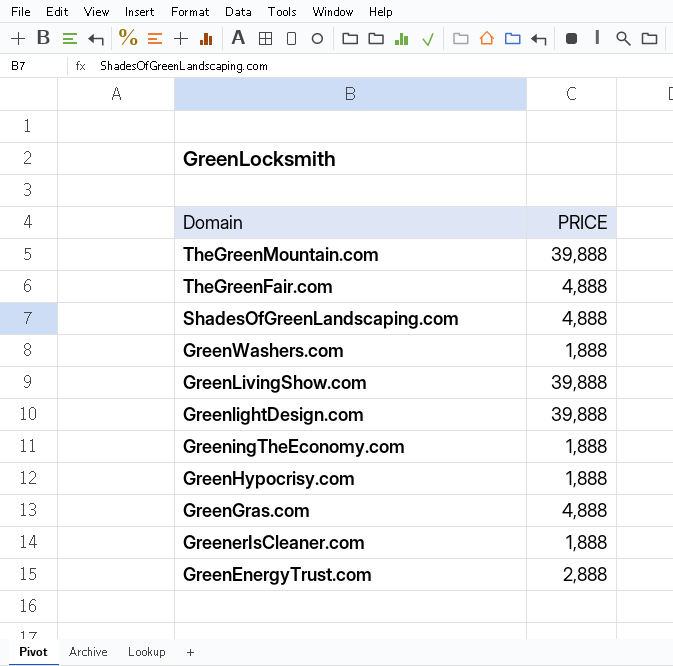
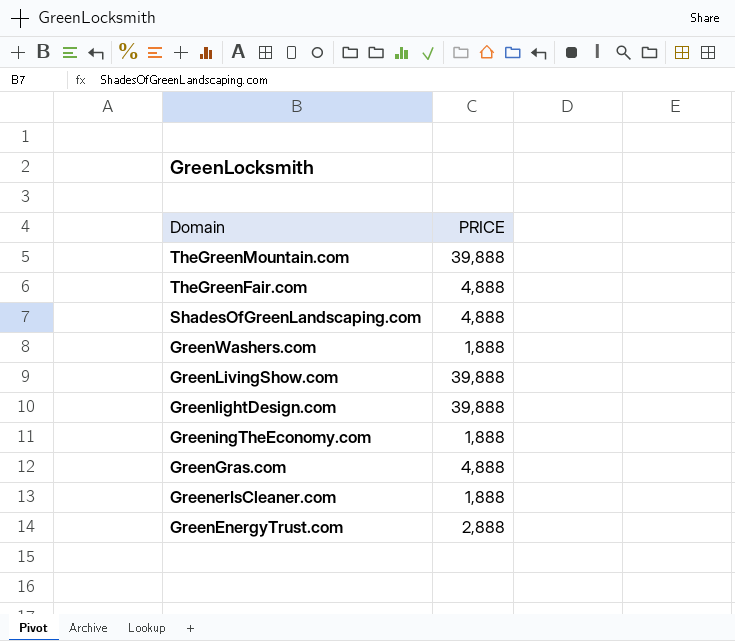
row GreenHypocrisy.com: 1,888 -> none

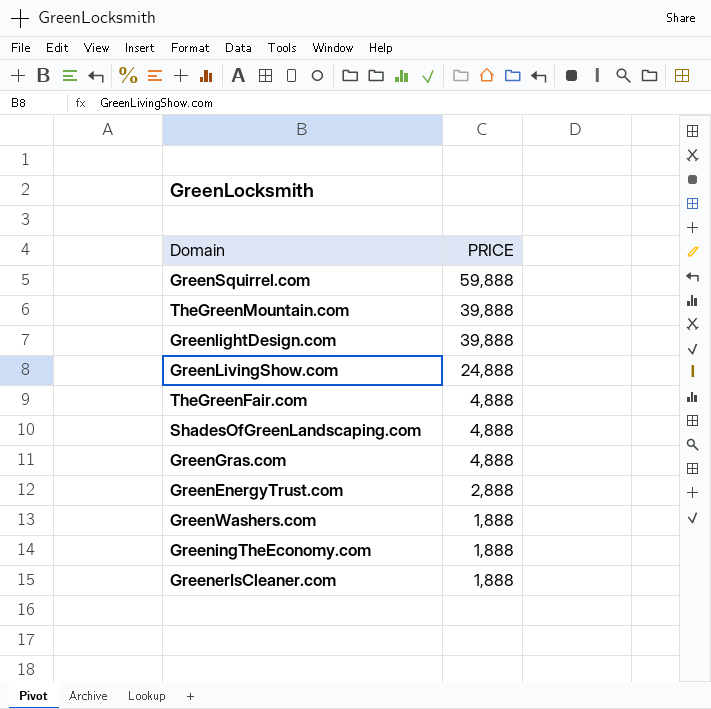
row order: Domain descending -> PRICE descending
row GreenSquirrel.com: none -> 59,888
GreenLivingShow.com | PRICE: 39,888 -> 24,888

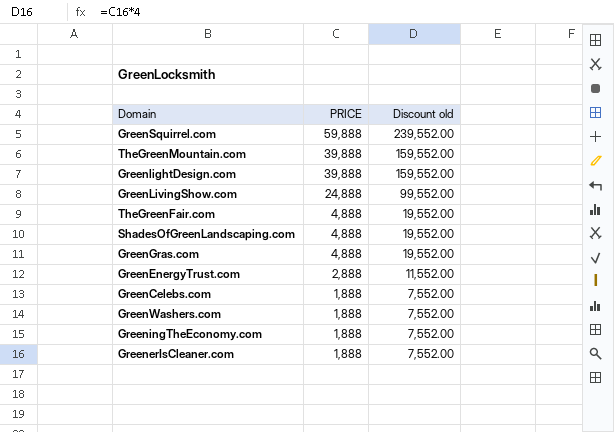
column Discount old | formula: none -> [PRICE] * 4
row GreenCelebs.com: none -> 1,888 | 7,552.00

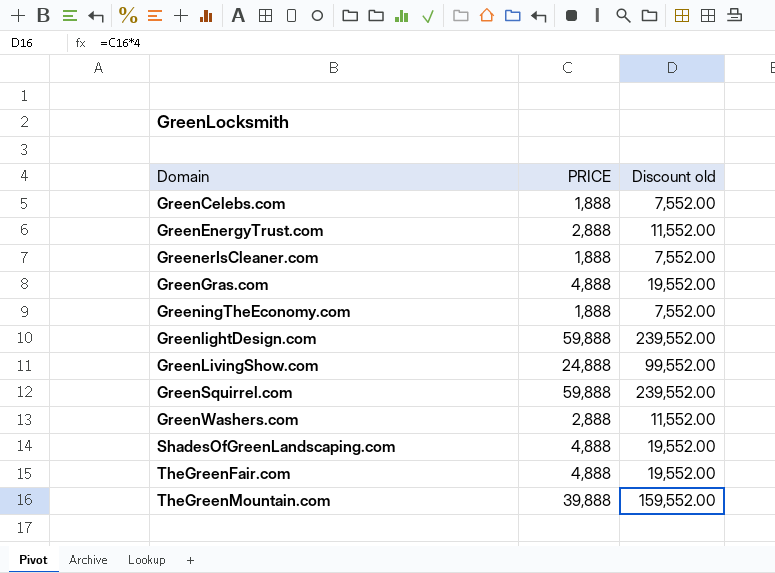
row order: PRICE descending -> Domain ascending
GreenlightDesign.com | PRICE: 39,888 -> 59,888
GreenlightDesign.com | Discount old: 159,552.00 -> 239,552.00
GreenWashers.com | PRICE: 1,888 -> 2,888
GreenWashers.com | Discount old: 7,552.00 -> 11,552.00

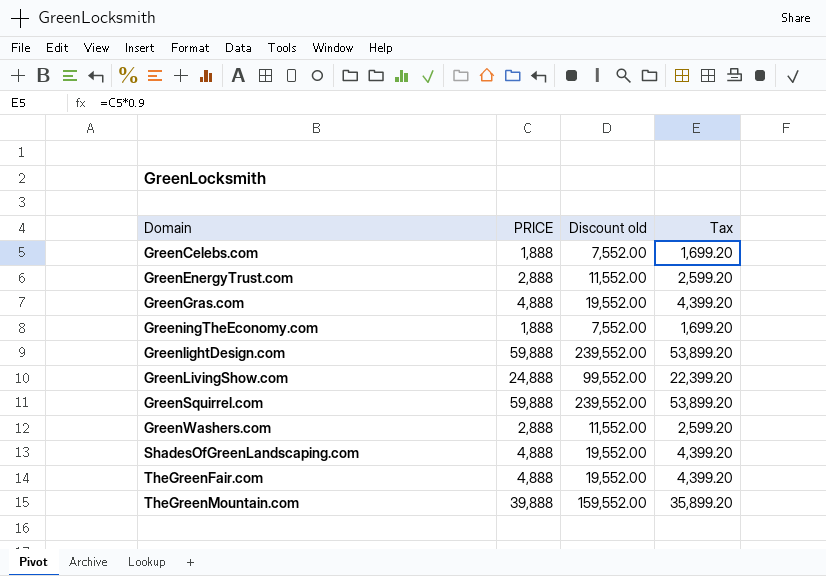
column Tax | formula: none -> [PRICE] * 0.9
row GreenerIsCleaner.com: 1,888 | 7,552.00 -> none

